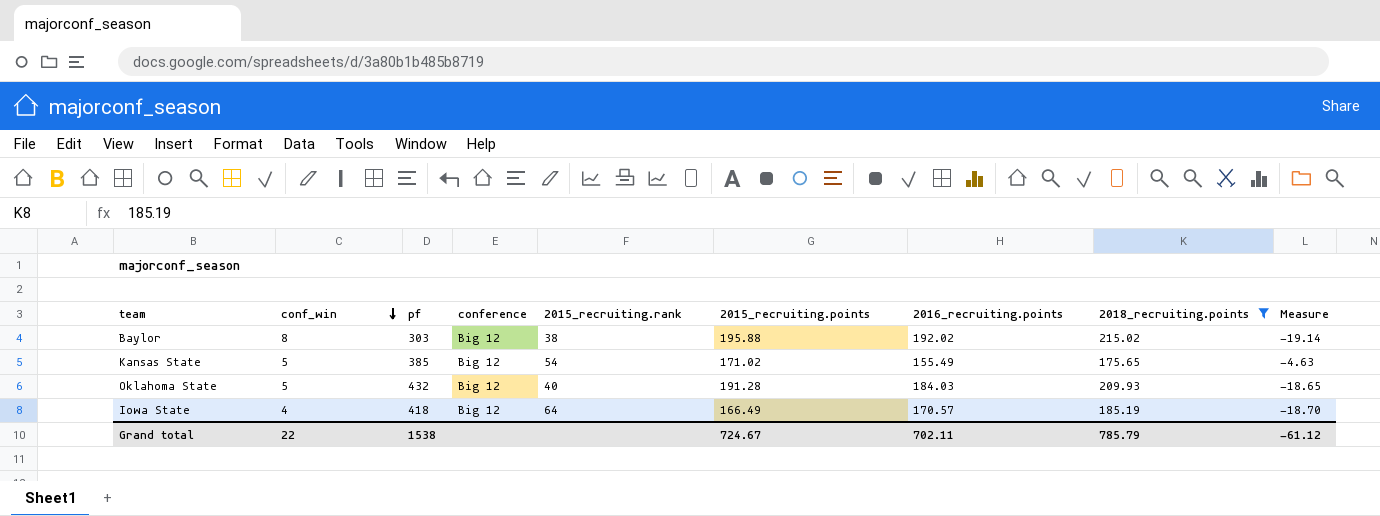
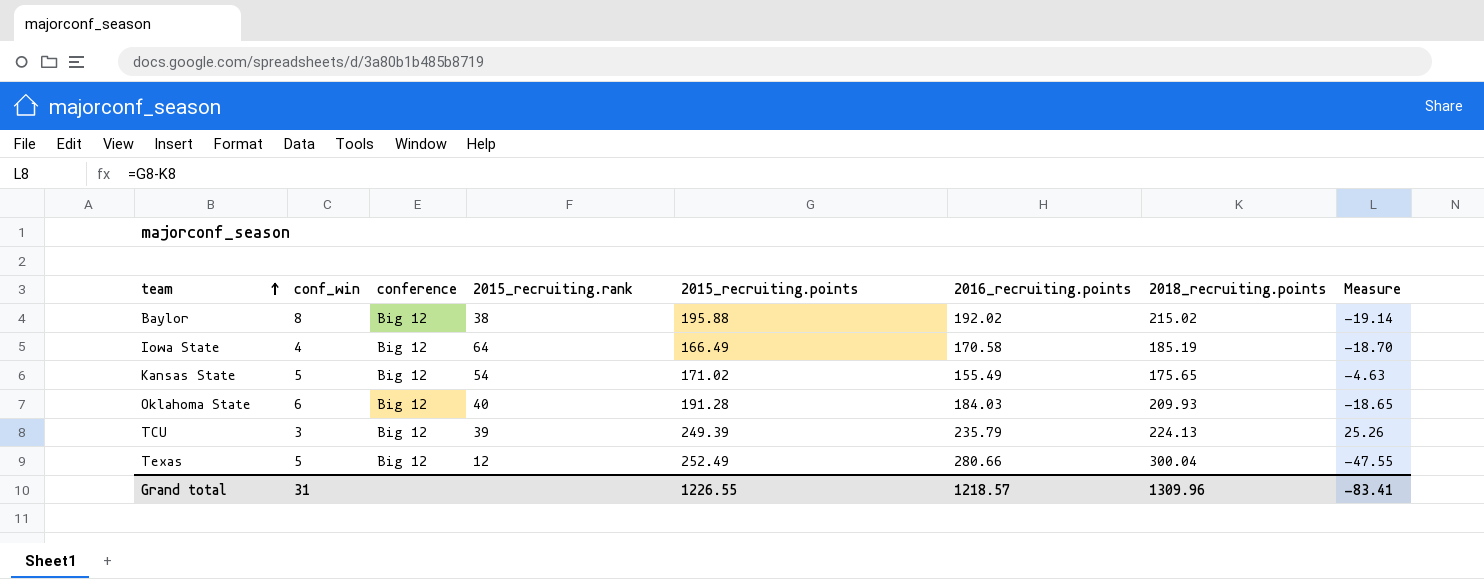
filter: 2018_recruiting.points <= 215.02 -> none
row order: conf_win descending -> team ascending
column pf | position: 3 -> none
Iowa State | 2016_recruiting.points: 170.57 -> 170.58
Oklahoma State | conf_win: 5 -> 6
Grand total | conf_win: 22 -> 31
Grand total | 2015_recruiting.points: 724.67 -> 1226.55
Grand total | 2016_recruiting.points: 702.11 -> 1218.57
Grand total | 2018_recruiting.points: 785.79 -> 1309.96
Grand total | Measure: -61.12 -> -83.41

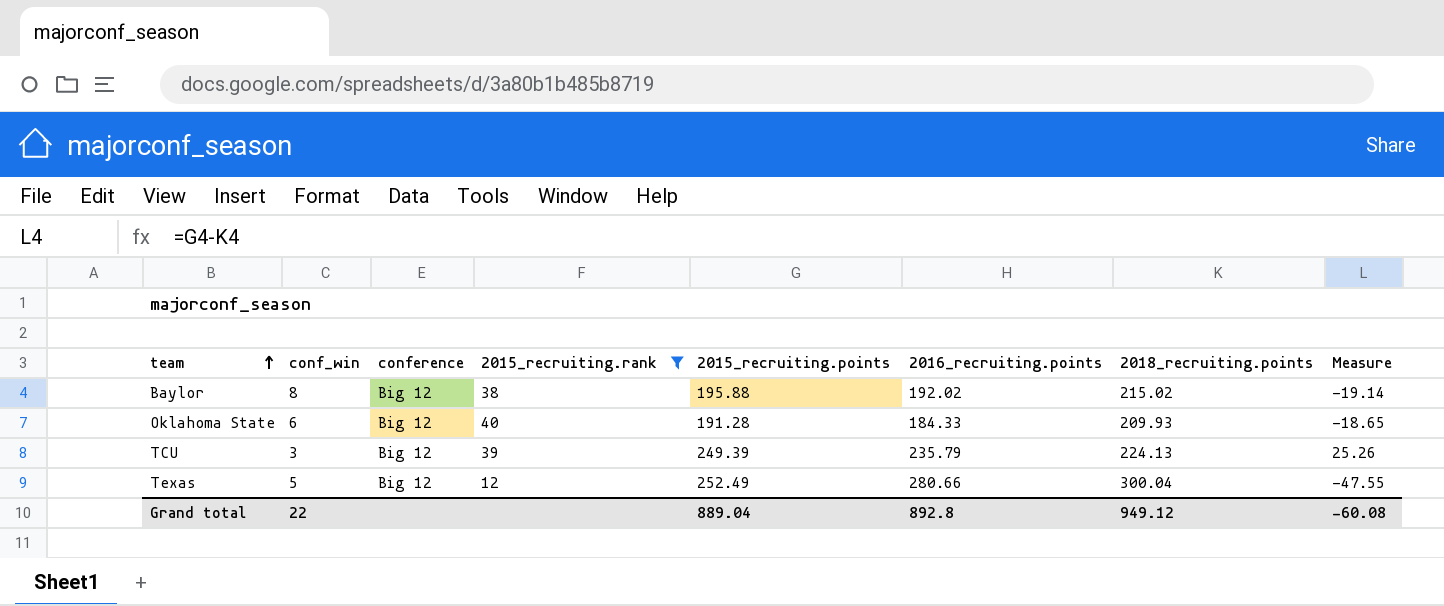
filter: none -> 2015_recruiting.rank <= 40
Oklahoma State | 2016_recruiting.points: 184.03 -> 184.33
Grand total | conf_win: 31 -> 22
Grand total | 2015_recruiting.points: 1226.55 -> 889.04
Grand total | 2016_recruiting.points: 1218.57 -> 892.8
Grand total | 2018_recruiting.points: 1309.96 -> 949.12
Grand total | Measure: -83.41 -> -60.08

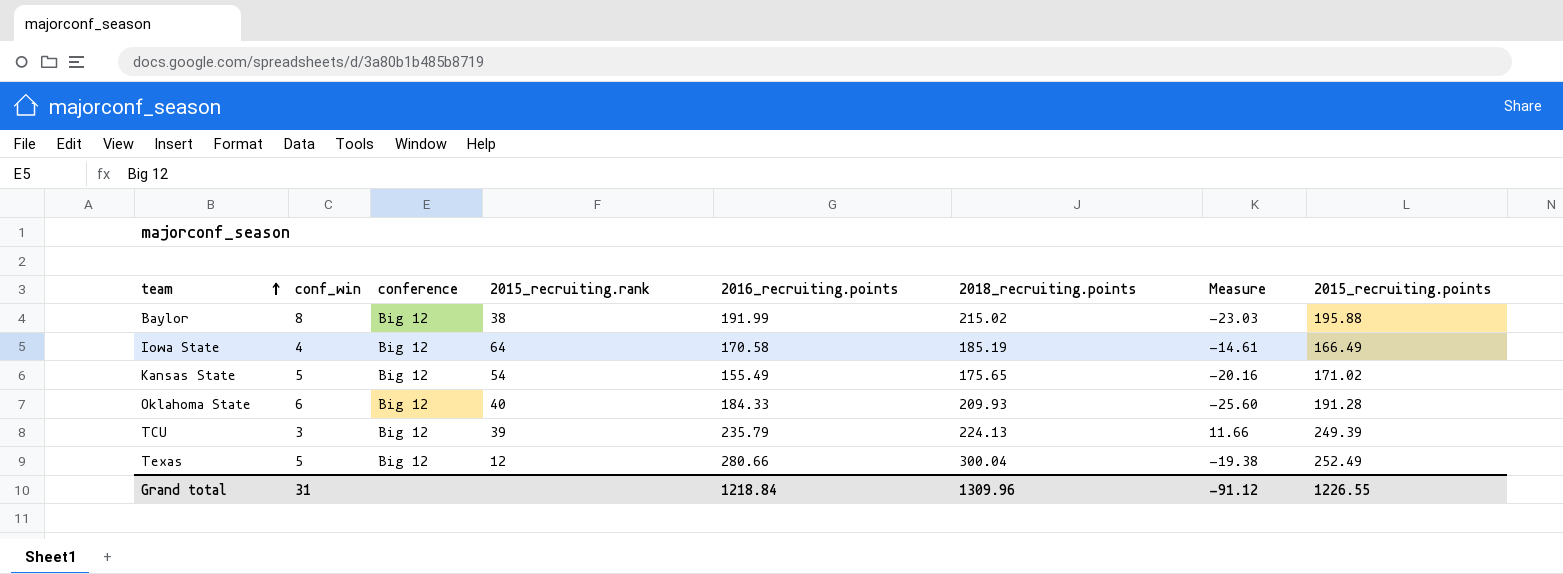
filter: 2015_recruiting.rank <= 40 -> none
column Measure | formula: [2015_recruiting.points] - [2018_recruiting.points] -> [2016_recruiting.points] - [2018_recruiting.points]
column 2015_recruiting.points | position: 5 -> 8
Baylor | 2016_recruiting.points: 192.02 -> 191.99
Grand total | conf_win: 22 -> 31
Grand total | 2016_recruiting.points: 892.8 -> 1218.84
Grand total | 2018_recruiting.points: 949.12 -> 1309.96
Grand total | Measure: -60.08 -> -91.12
Grand total | 2015_recruiting.points: 889.04 -> 1226.55

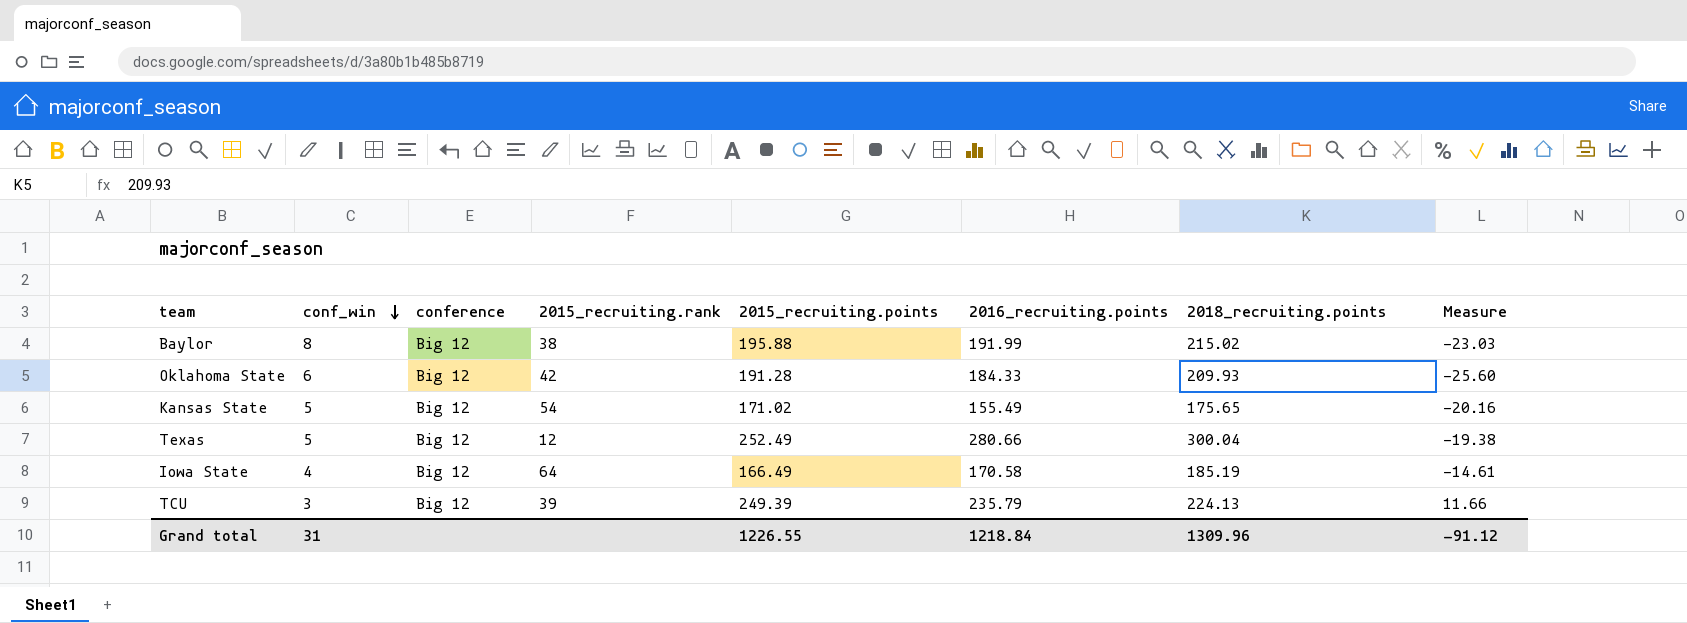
row order: team ascending -> conf_win descending
column 2015_recruiting.points | position: 8 -> 5
Oklahoma State | 2015_recruiting.rank: 40 -> 42

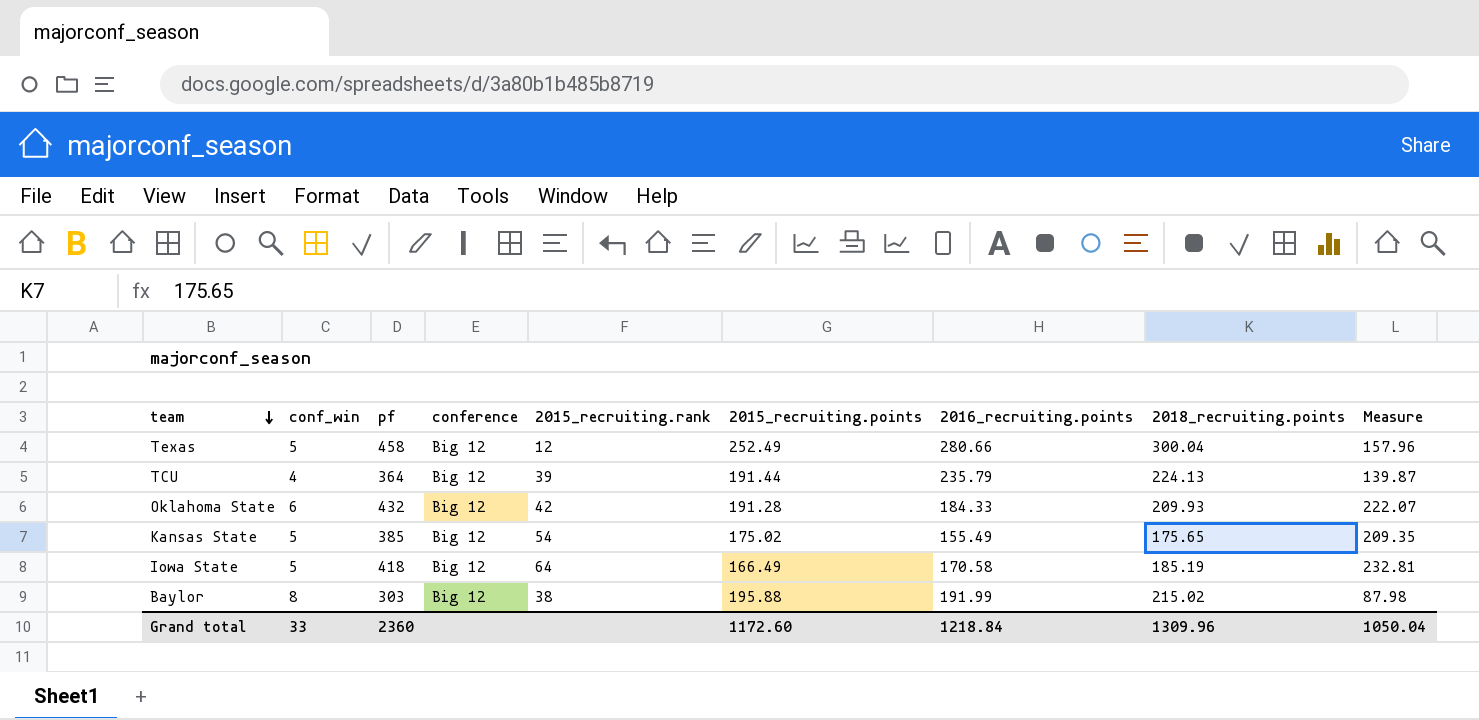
row order: conf_win descending -> team descending
column pf | position: none -> 3
column Measure | formula: [2016_recruiting.points] - [2018_recruiting.points] -> [pf] - [2018_recruiting.points]
TCU | conf_win: 3 -> 4
TCU | 2015_recruiting.points: 249.39 -> 191.44
Kansas State | 2015_recruiting.points: 171.02 -> 175.02
Iowa State | conf_win: 4 -> 5
Grand total | conf_win: 31 -> 33
Grand total | 2015_recruiting.points: 1226.55 -> 1172.60
Grand total | Measure: -91.12 -> 1050.04

